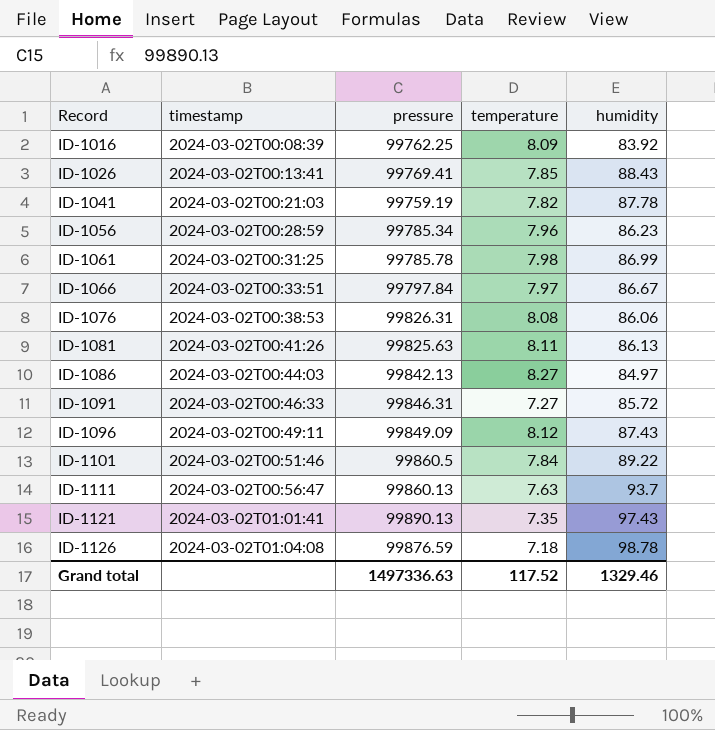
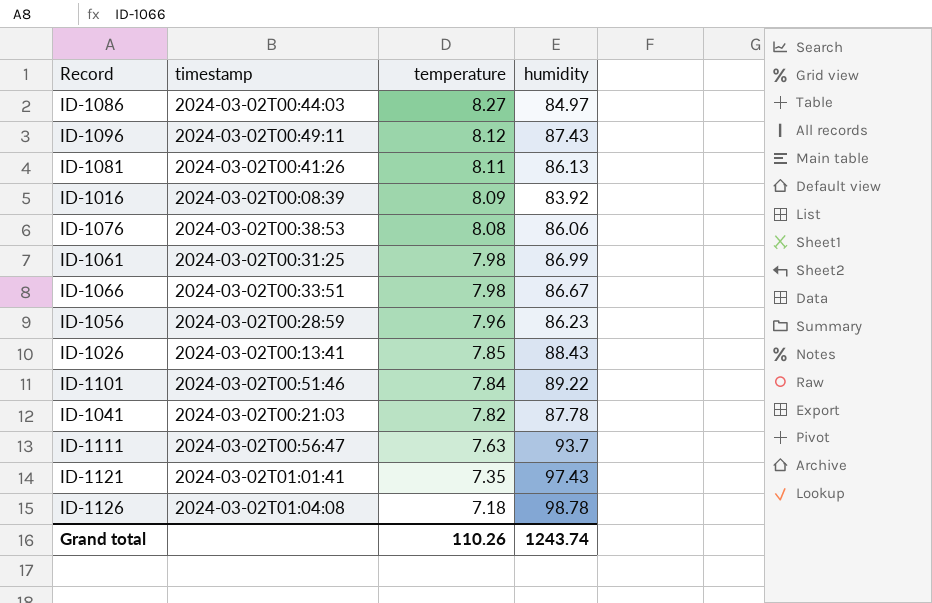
row order: Record ascending -> temperature descending
column pressure | position: 3 -> none
row ID-1091: 2024-03-02T00:46:33 | 99846.31 | 7.27 | 85.72 -> none
ID-1066 | temperature: 7.97 -> 7.98
Grand total | temperature: 117.52 -> 110.26
Grand total | humidity: 1329.46 -> 1243.74

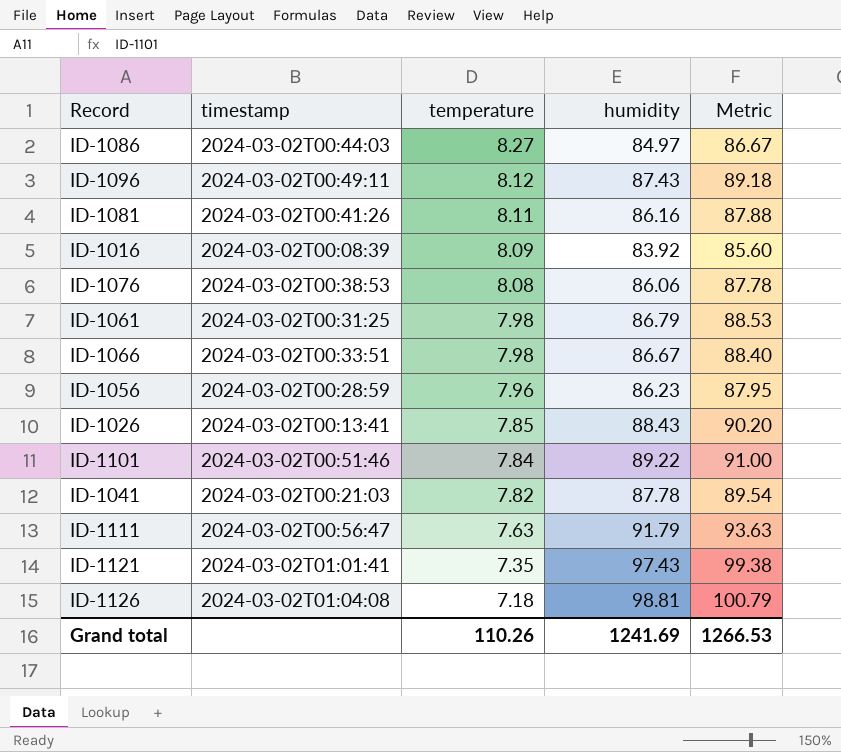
column Metric | formula: none -> [humidity] * 1.02
ID-1081 | humidity: 86.13 -> 86.16
ID-1061 | humidity: 86.99 -> 86.79
ID-1111 | humidity: 93.7 -> 91.79
ID-1126 | humidity: 98.78 -> 98.81
Grand total | humidity: 1243.74 -> 1241.69

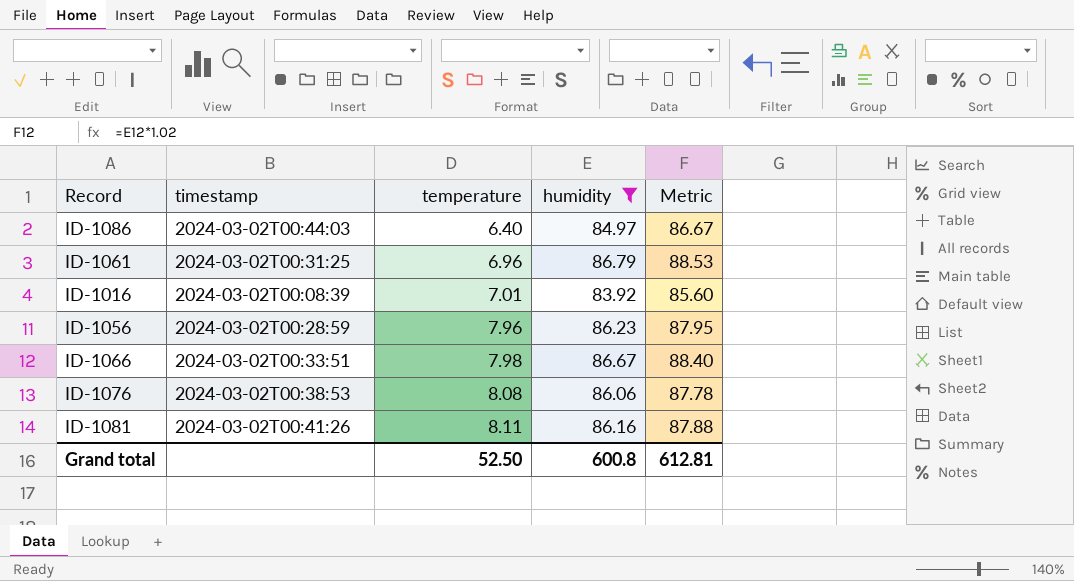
filter: none -> humidity <= 86.79
row order: temperature descending -> temperature ascending
ID-1086 | temperature: 8.27 -> 6.40
ID-1061 | temperature: 7.98 -> 6.96
ID-1016 | temperature: 8.09 -> 7.01
Grand total | temperature: 110.26 -> 52.50
Grand total | humidity: 1241.69 -> 600.8
Grand total | Metric: 1266.53 -> 612.81

